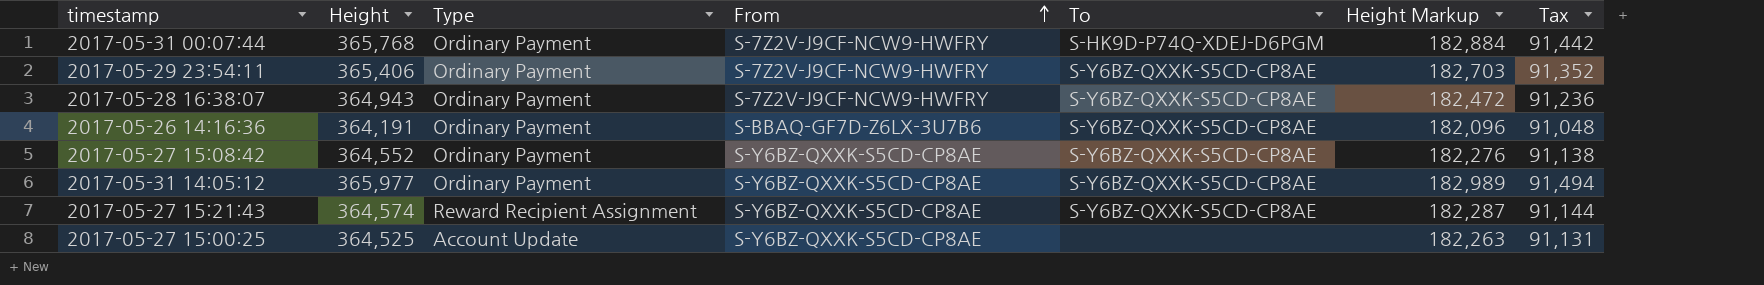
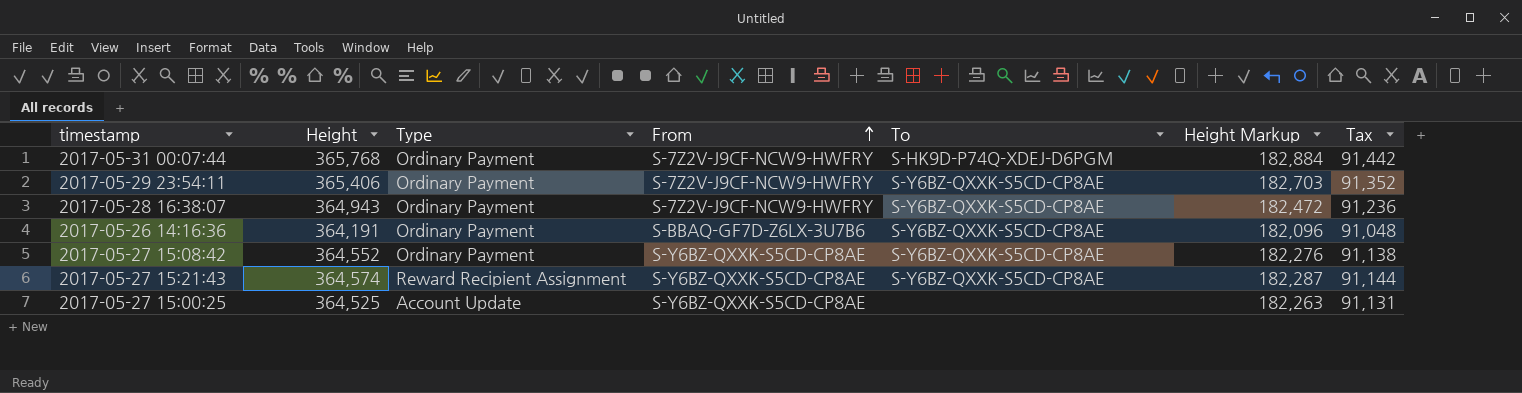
row 2017-05-31 14:05:12: 365,977 | Ordinary Payment | S-Y6BZ-QXXK-S5CD-CP8AE | S-Y6BZ-QXXK-S5CD-CP8AE | 182,989 | 91,494 -> none

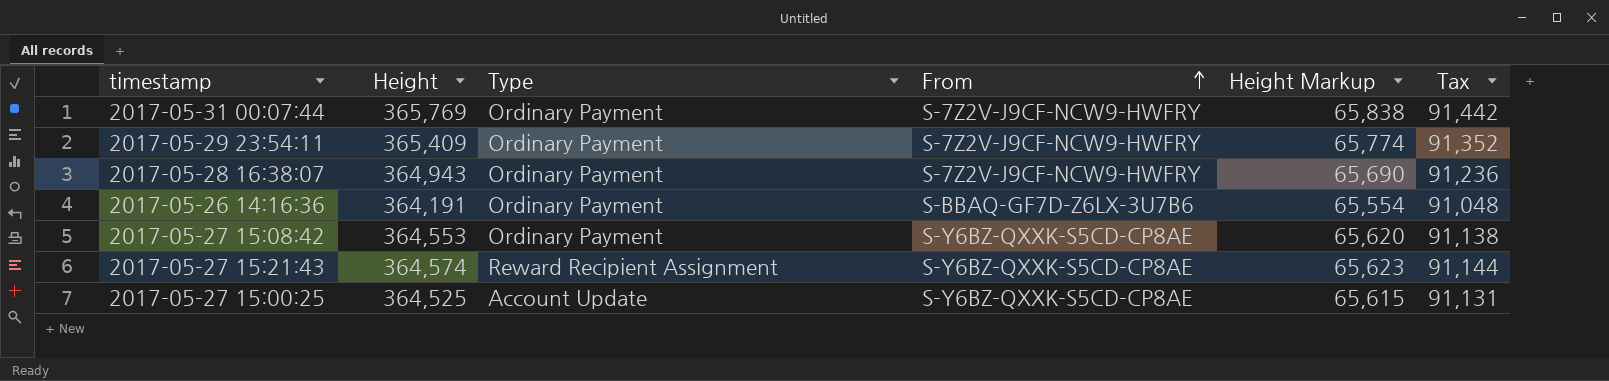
column To | position: 5 -> none
column Height Markup | formula: [Height] * 0.5 -> [Height] * 0.18
2017-05-31 00:07:44 | Height: 365,768 -> 365,769
2017-05-29 23:54:11 | Height: 365,406 -> 365,409
2017-05-27 15:08:42 | Height: 364,552 -> 364,553

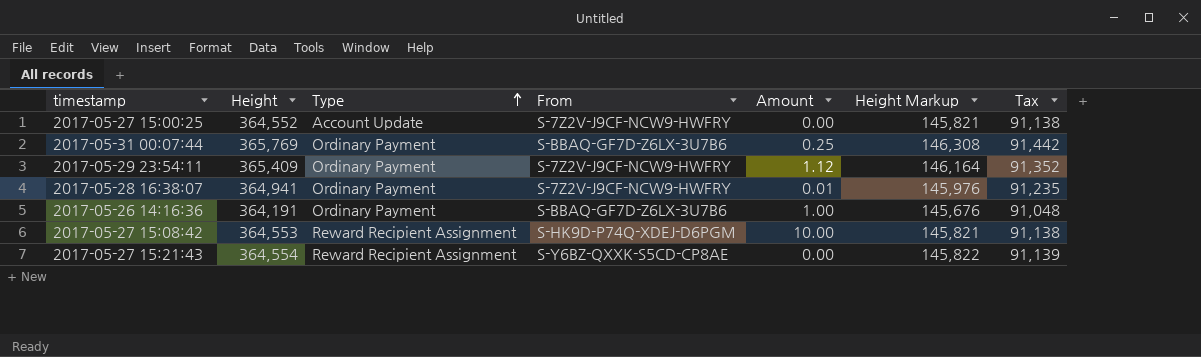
row order: From ascending -> Type ascending
column Amount | position: none -> 5
column Height Markup | formula: [Height] * 0.18 -> [Height] * 0.4
2017-05-27 15:00:25 | Height: 364,525 -> 364,552
2017-05-27 15:00:25 | From: S-Y6BZ-QXXK-S5CD-CP8AE -> S-7Z2V-J9CF-NCW9-HWFRY
2017-05-27 15:00:25 | Tax: 91,131 -> 91,138
2017-05-31 00:07:44 | From: S-7Z2V-J9CF-NCW9-HWFRY -> S-BBAQ-GF7D-Z6LX-3U7B6
2017-05-28 16:38:07 | Height: 364,943 -> 364,941
2017-05-28 16:38:07 | Tax: 91,236 -> 91,235
2017-05-27 15:08:42 | Type: Ordinary Payment -> Reward Recipient Assignment
2017-05-27 15:08:42 | From: S-Y6BZ-QXXK-S5CD-CP8AE -> S-HK9D-P74Q-XDEJ-D6PGM
2017-05-27 15:21:43 | Height: 364,574 -> 364,554
2017-05-27 15:21:43 | Tax: 91,144 -> 91,139

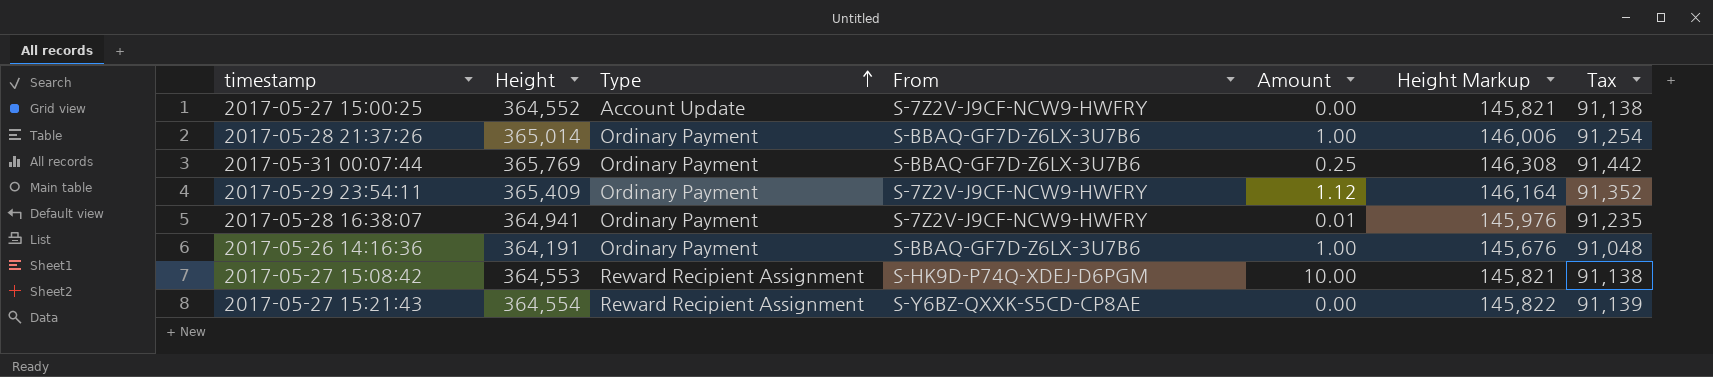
row 2017-05-28 21:37:26: none -> 365,014 | Ordinary Payment | S-BBAQ-GF7D-Z6LX-3U7B6 | 1.00 | 146,006 | 91,254

